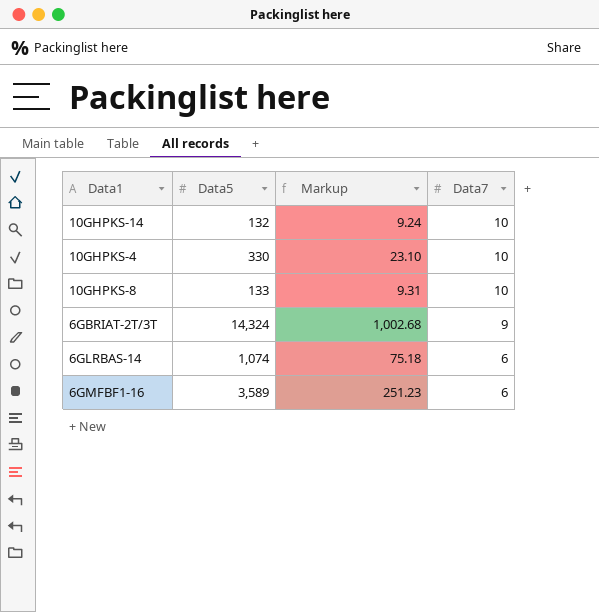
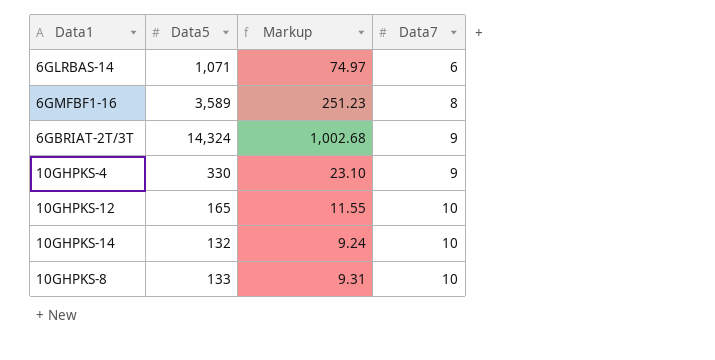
row order: Data7 descending -> Data7 ascending
6GLRBAS-14 | Data5: 1,074 -> 1,071
6GLRBAS-14 | Markup: 75.18 -> 74.97
6GMFBF1-16 | Data7: 6 -> 8
10GHPKS-4 | Data7: 10 -> 9
row 10GHPKS-12: none -> 165 | 11.55 | 10

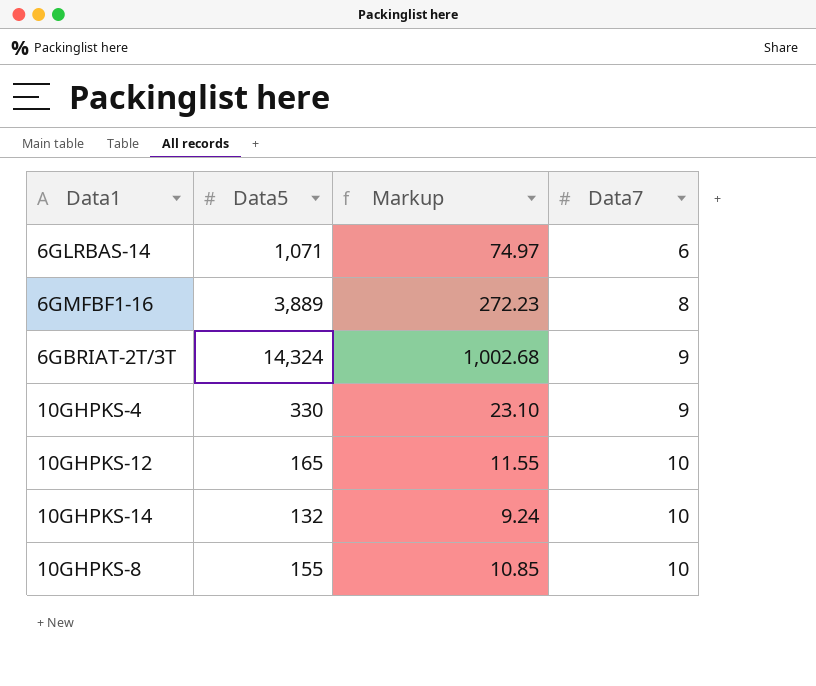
6GMFBF1-16 | Data5: 3,589 -> 3,889
6GMFBF1-16 | Markup: 251.23 -> 272.23
10GHPKS-8 | Data5: 133 -> 155
10GHPKS-8 | Markup: 9.31 -> 10.85

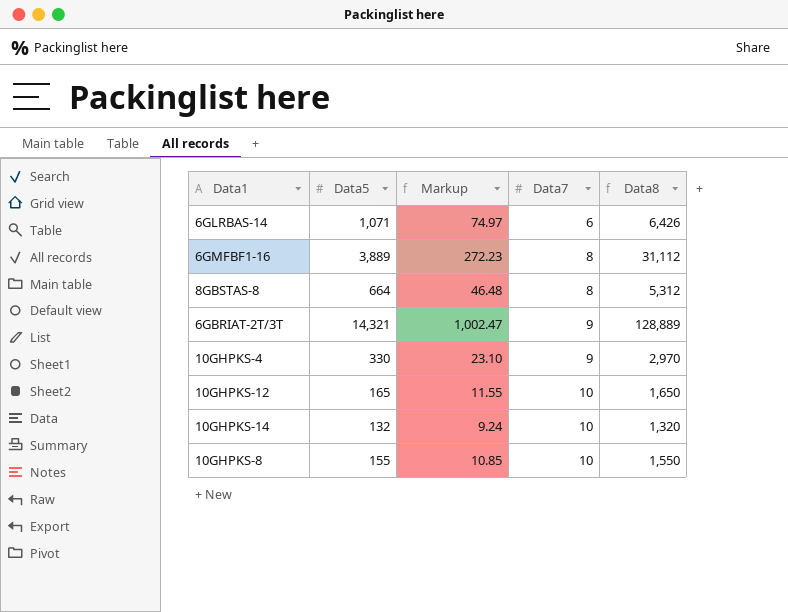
column Data8 | formula: none -> [Data5] * [Data7]
row 8GBSTAS-8: none -> 664 | 46.48 | 8 | 5,312
6GBRIAT-2T/3T | Data5: 14,324 -> 14,321
6GBRIAT-2T/3T | Markup: 1,002.68 -> 1,002.47

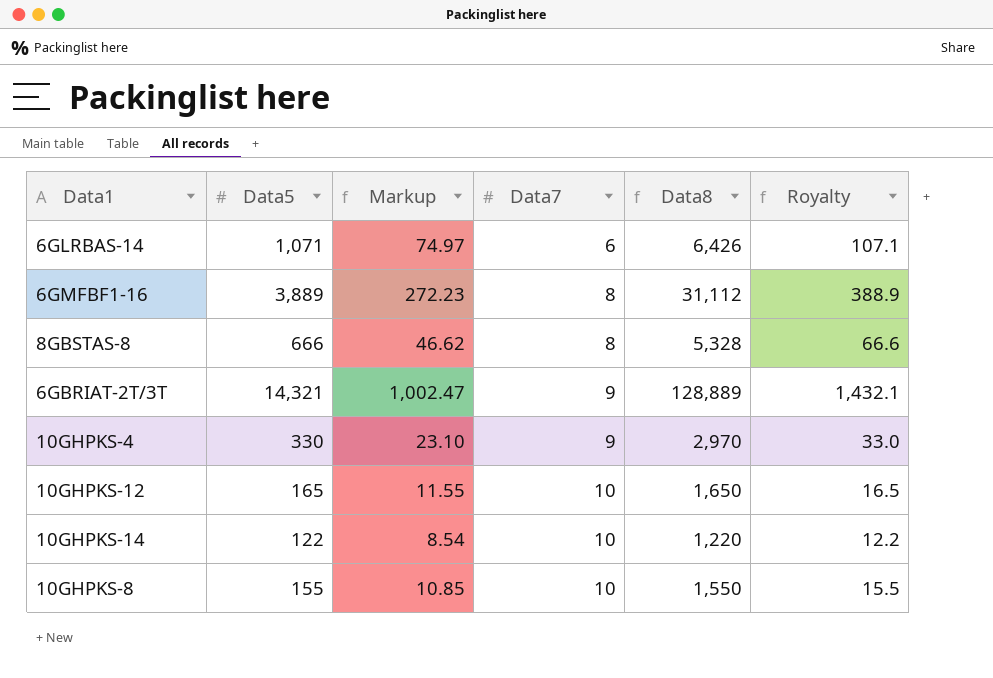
column Royalty | formula: none -> [Data5] * 0.1
8GBSTAS-8 | Data5: 664 -> 666
8GBSTAS-8 | Markup: 46.48 -> 46.62
8GBSTAS-8 | Data8: 5,312 -> 5,328
10GHPKS-14 | Data5: 132 -> 122
10GHPKS-14 | Markup: 9.24 -> 8.54
10GHPKS-14 | Data8: 1,320 -> 1,220

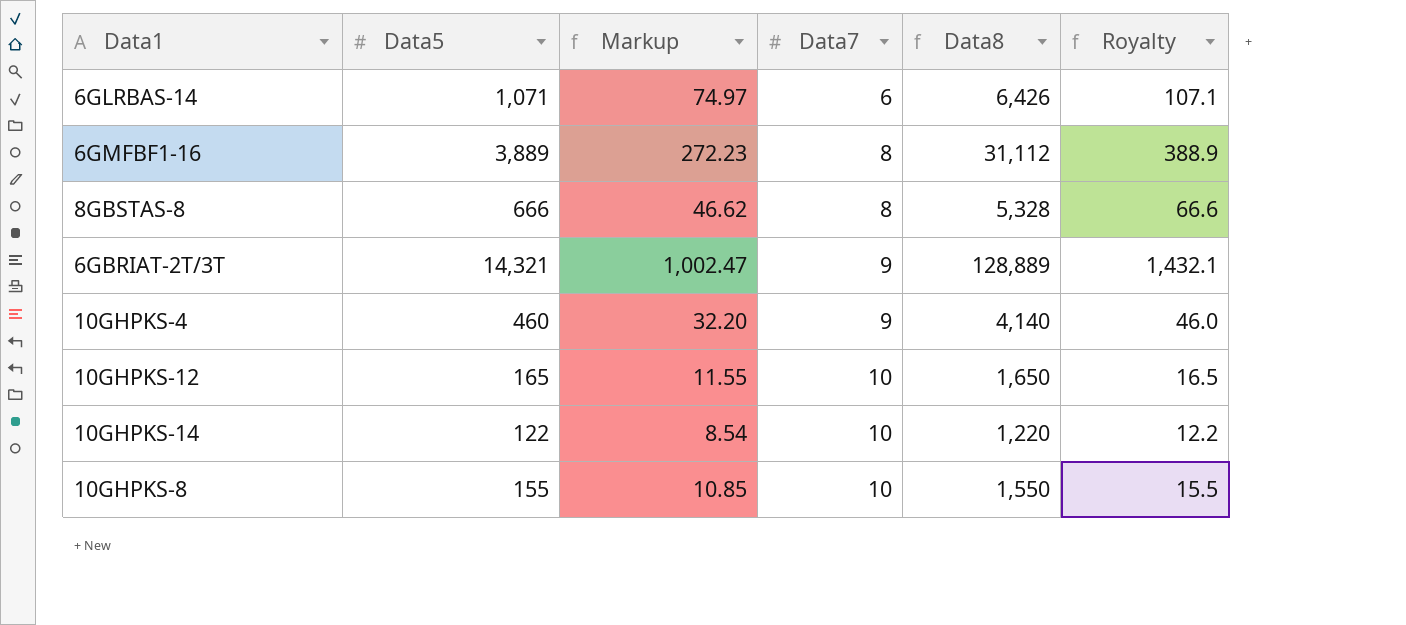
10GHPKS-4 | Data5: 330 -> 460
10GHPKS-4 | Markup: 23.10 -> 32.20
10GHPKS-4 | Data8: 2,970 -> 4,140
10GHPKS-4 | Royalty: 33.0 -> 46.0

